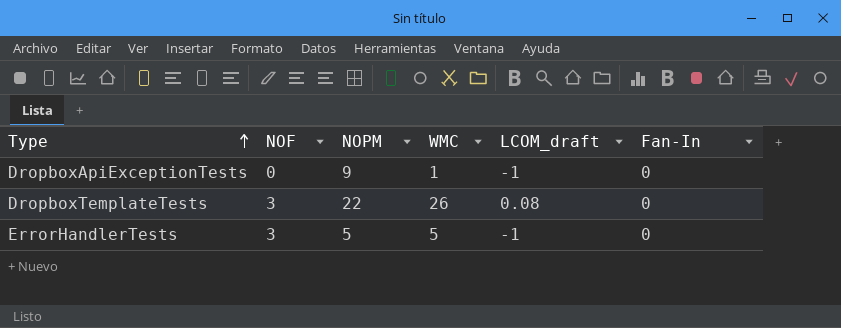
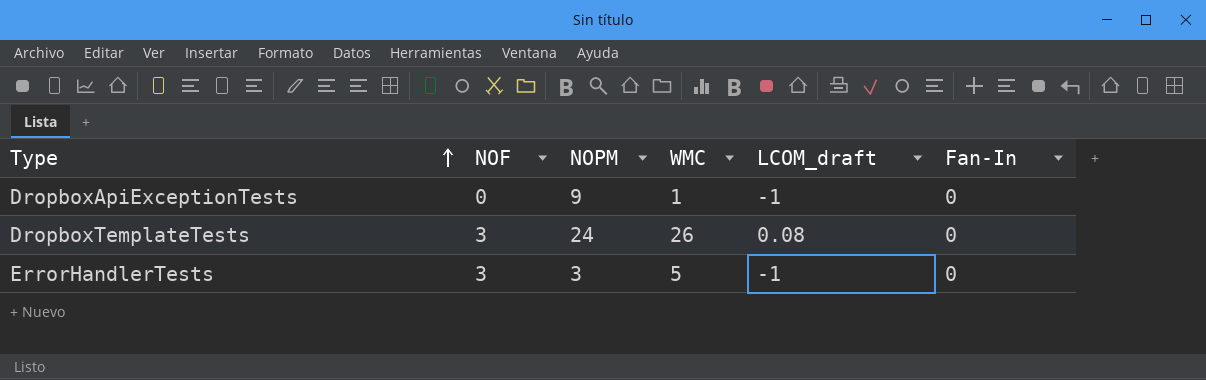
DropboxTemplateTests | NOPM: 22 -> 24
ErrorHandlerTests | NOPM: 5 -> 3

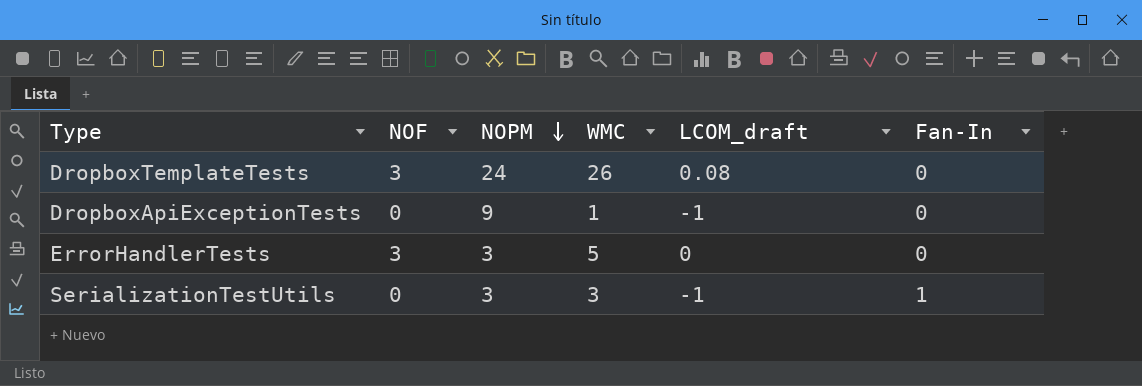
row order: Type ascending -> NOPM descending
ErrorHandlerTests | LCOM_draft: -1 -> 0
row SerializationTestUtils: none -> 0 | 3 | 3 | -1 | 1

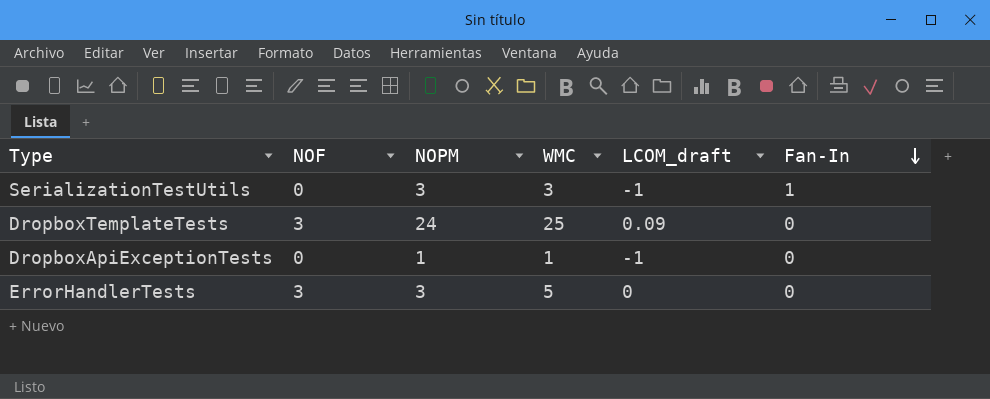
row order: NOPM descending -> Fan-In descending
DropboxTemplateTests | WMC: 26 -> 25
DropboxTemplateTests | LCOM_draft: 0.08 -> 0.09
DropboxApiExceptionTests | NOPM: 9 -> 1

